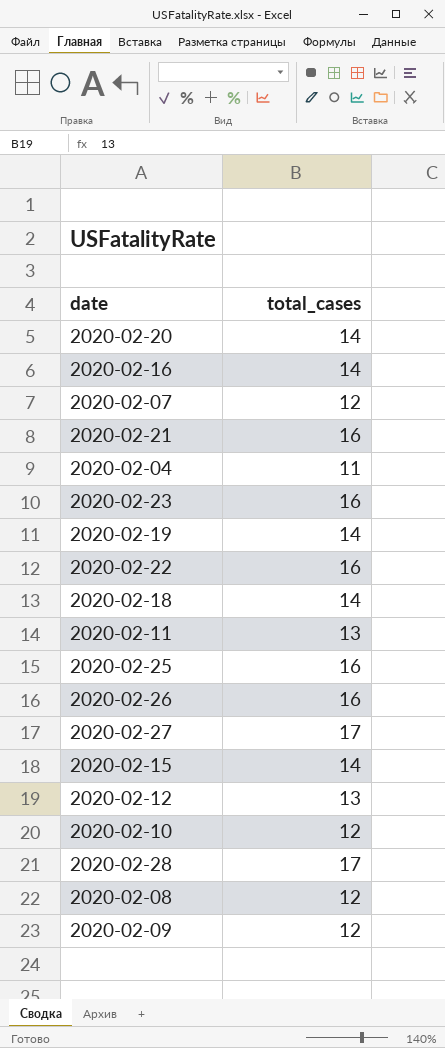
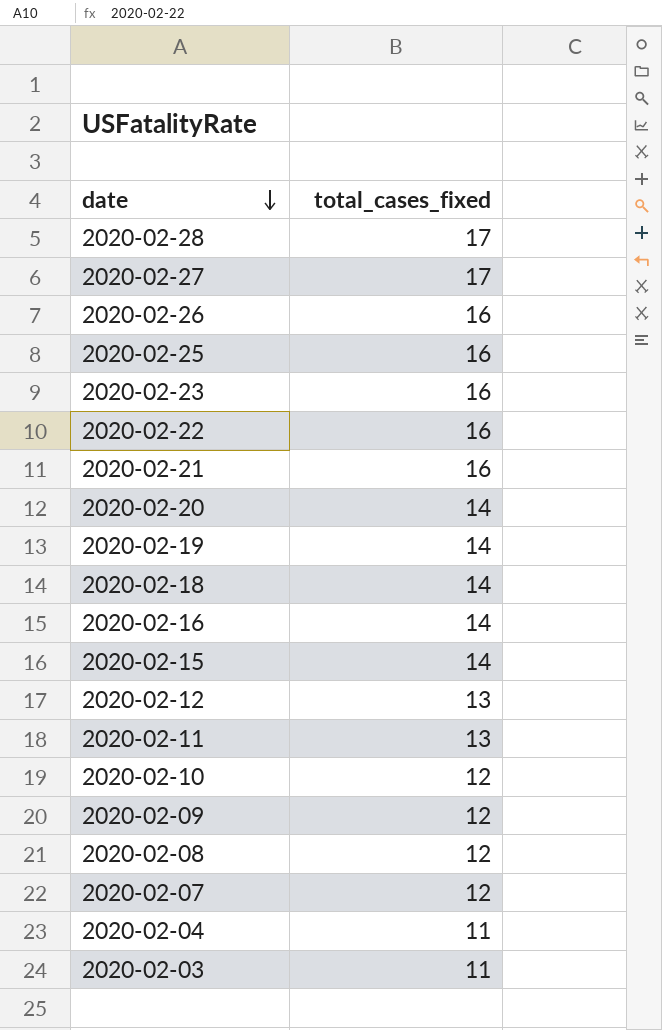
row order: none -> date descending
column name: total_cases -> total_cases_fixed
row 2020-02-03: none -> 11

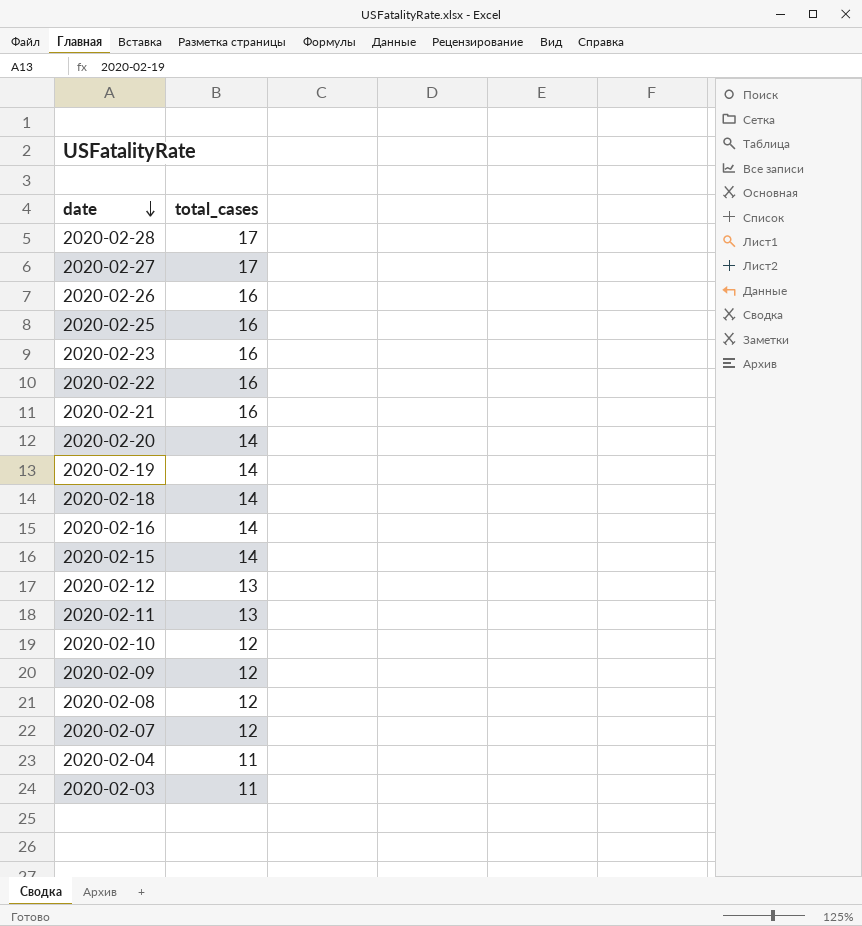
column name: total_cases_fixed -> total_cases

